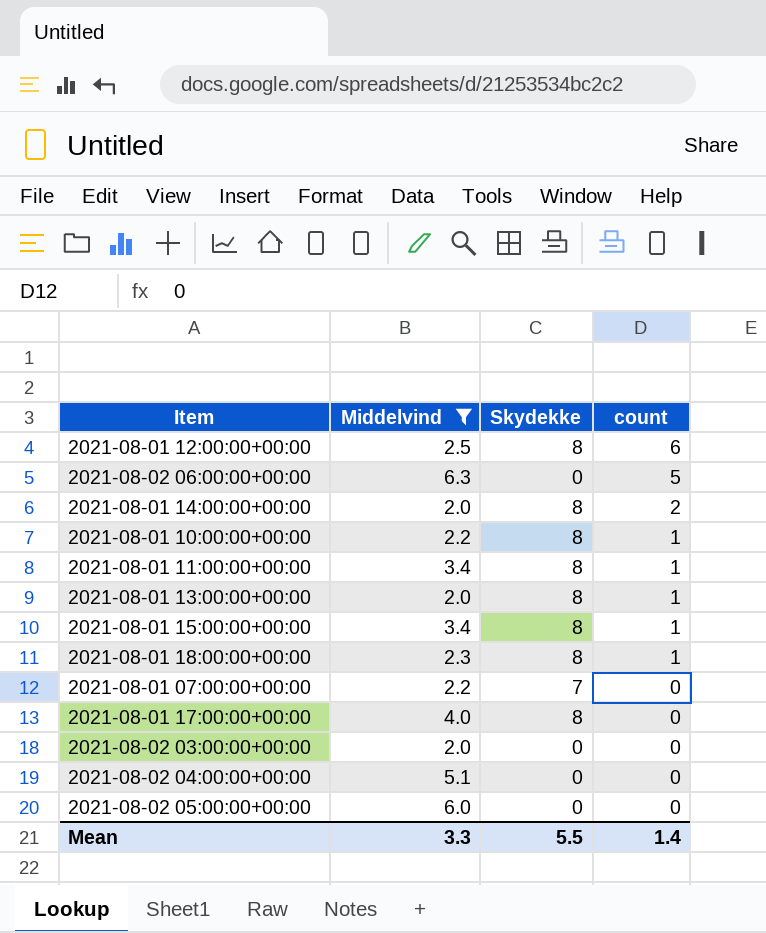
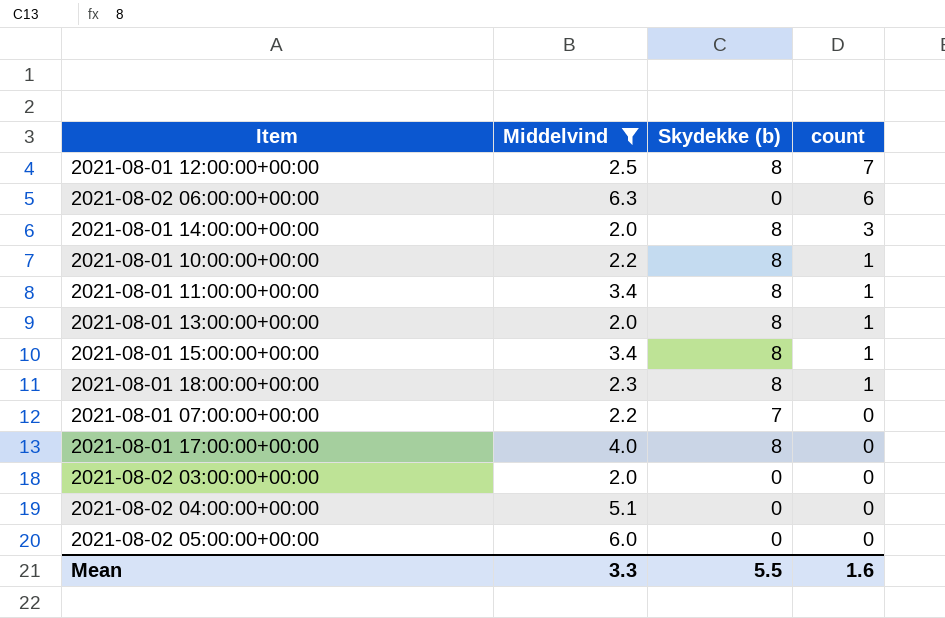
column name: Skydekke -> Skydekke (b)
2021-08-01 12:00:00+00:00 | count: 6 -> 7
2021-08-02 06:00:00+00:00 | count: 5 -> 6
2021-08-01 14:00:00+00:00 | count: 2 -> 3
Mean | count: 1.4 -> 1.6

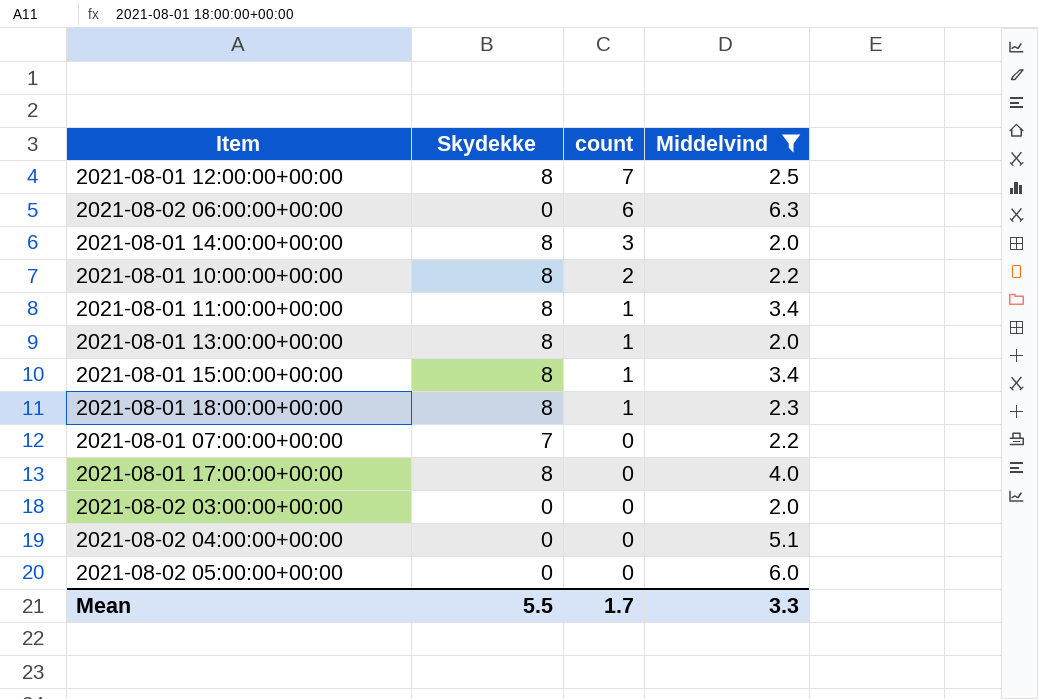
column name: Skydekke (b) -> Skydekke
column Middelvind | position: 2 -> 4
2021-08-01 10:00:00+00:00 | count: 1 -> 2
Mean | count: 1.6 -> 1.7

